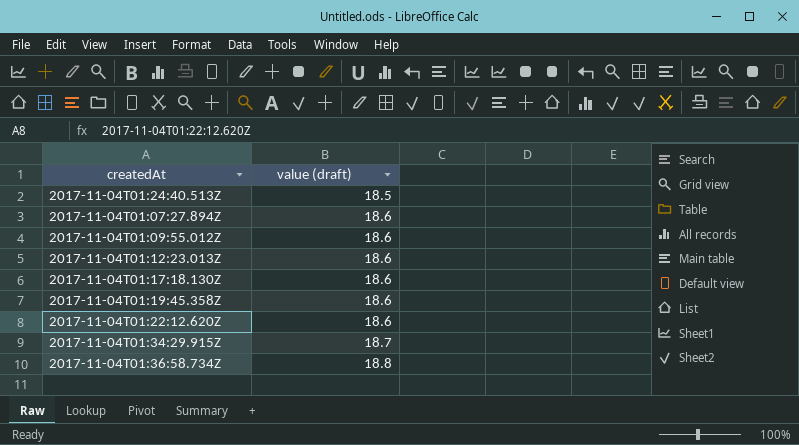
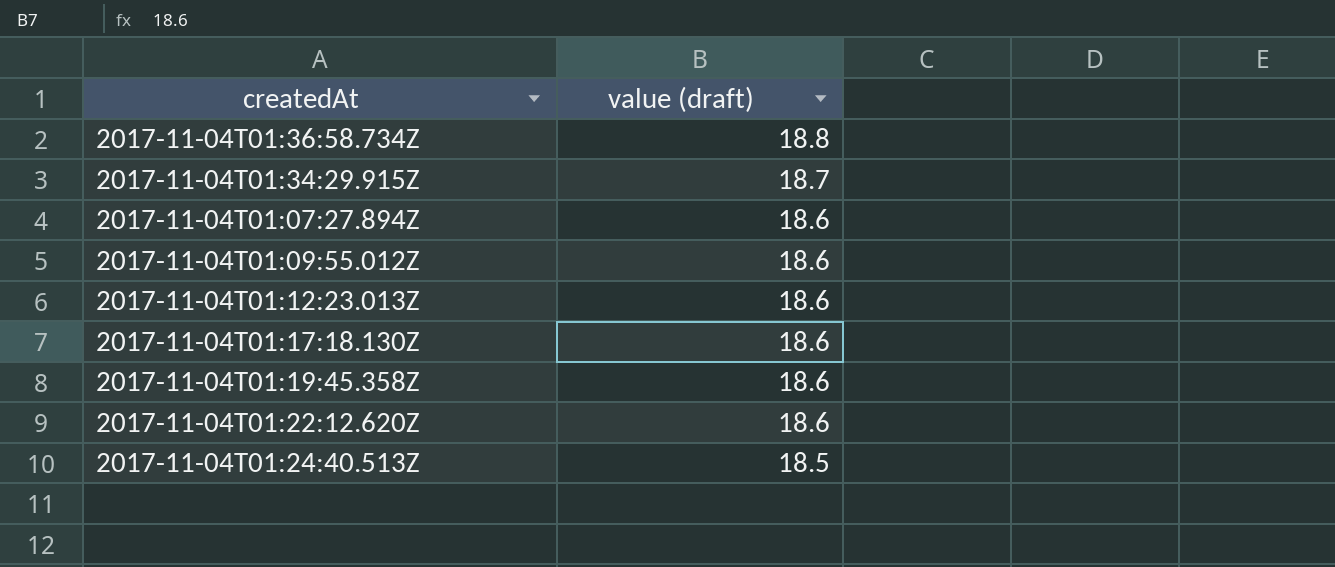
row order: value (draft) ascending -> value (draft) descending

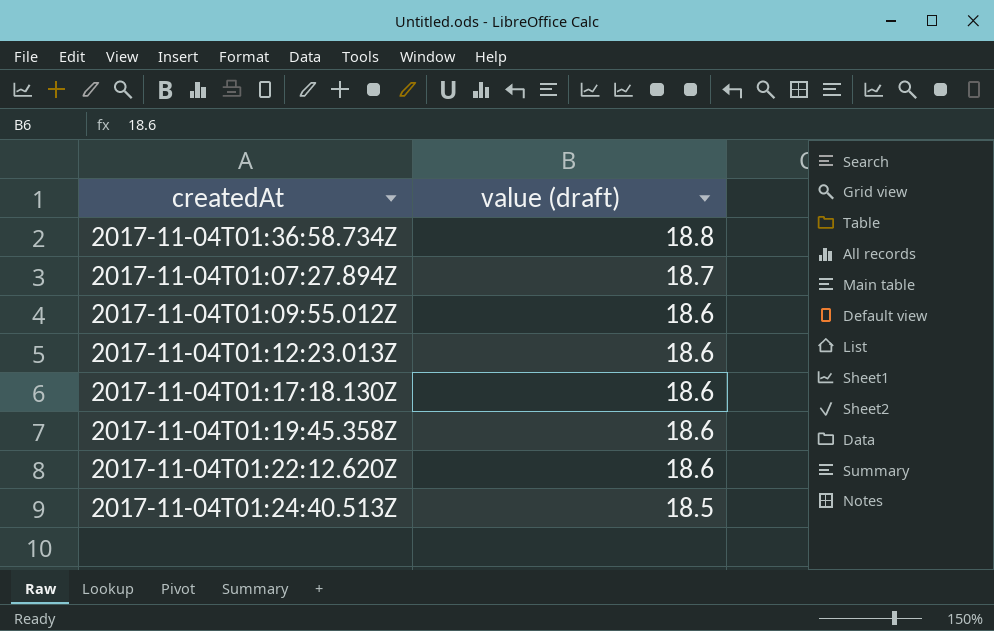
row 2017-11-04T01:34:29.915Z: 18.7 -> none
2017-11-04T01:07:27.894Z | value (draft): 18.6 -> 18.7

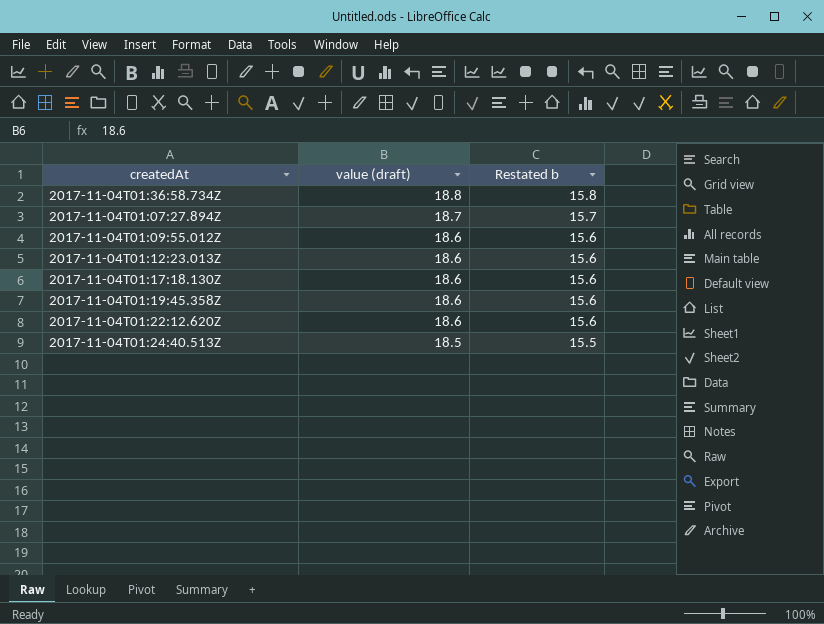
column Restated b | formula: none -> [value (draft)] - 3

